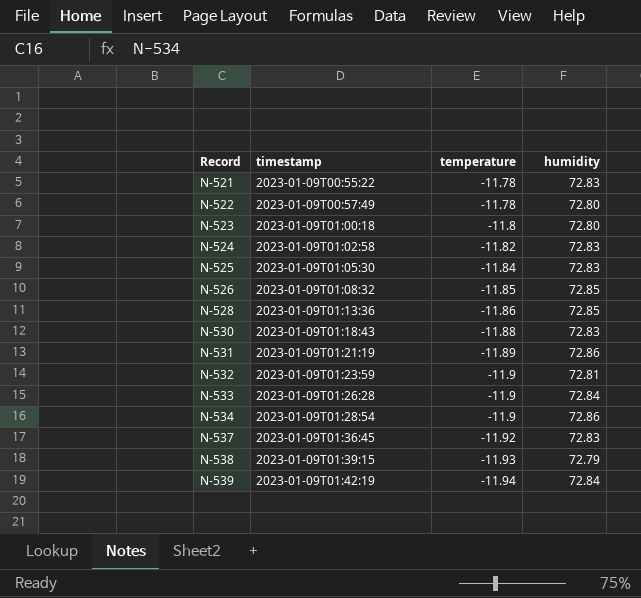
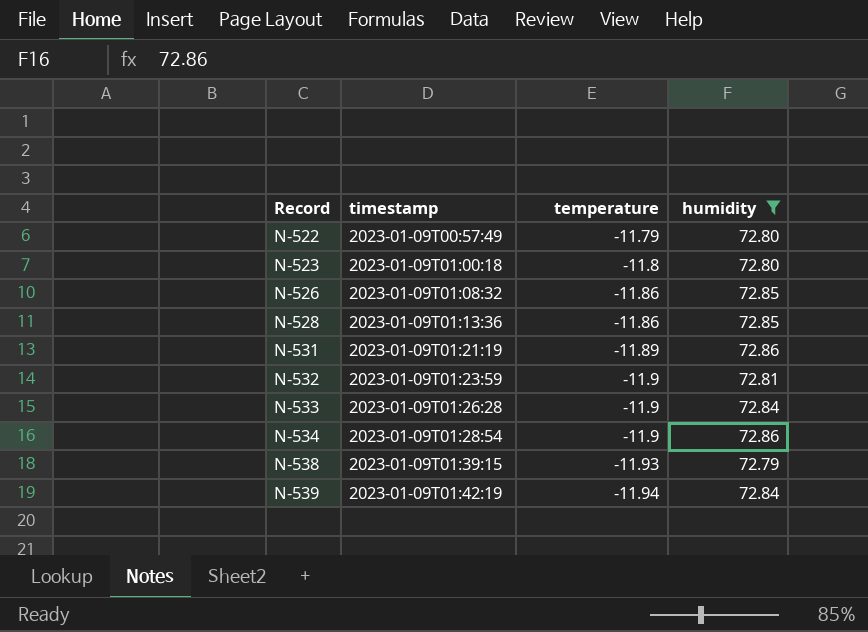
filter: none -> humidity != 72.83
N-522 | temperature: -11.78 -> -11.79
N-526 | temperature: -11.85 -> -11.86

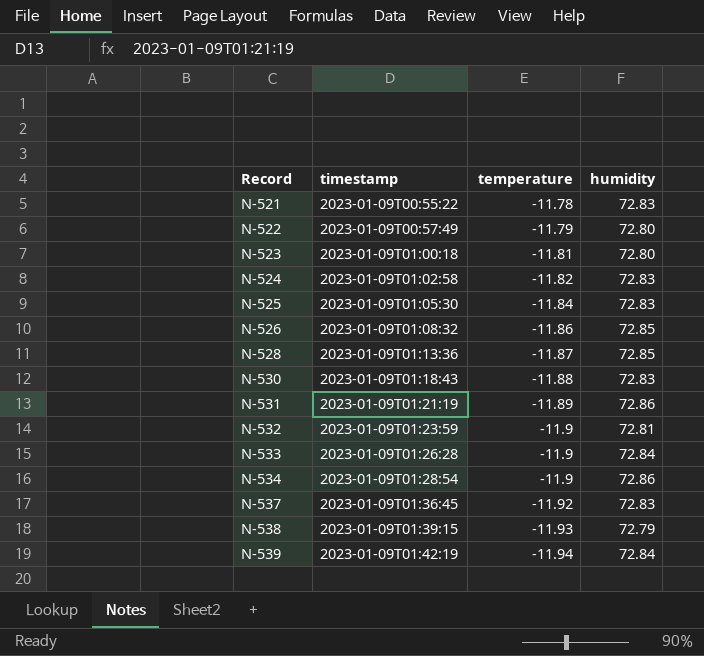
filter: humidity != 72.83 -> none
N-523 | temperature: -11.8 -> -11.81
N-528 | temperature: -11.86 -> -11.87

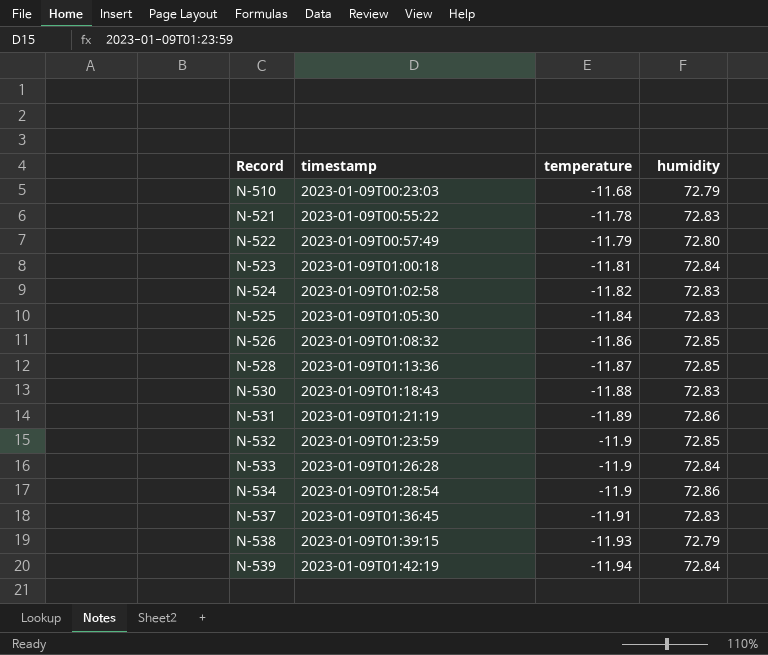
row N-510: none -> 2023-01-09T00:23:03 | -11.68 | 72.79
N-523 | humidity: 72.80 -> 72.84
N-532 | humidity: 72.81 -> 72.85
N-537 | temperature: -11.92 -> -11.91

